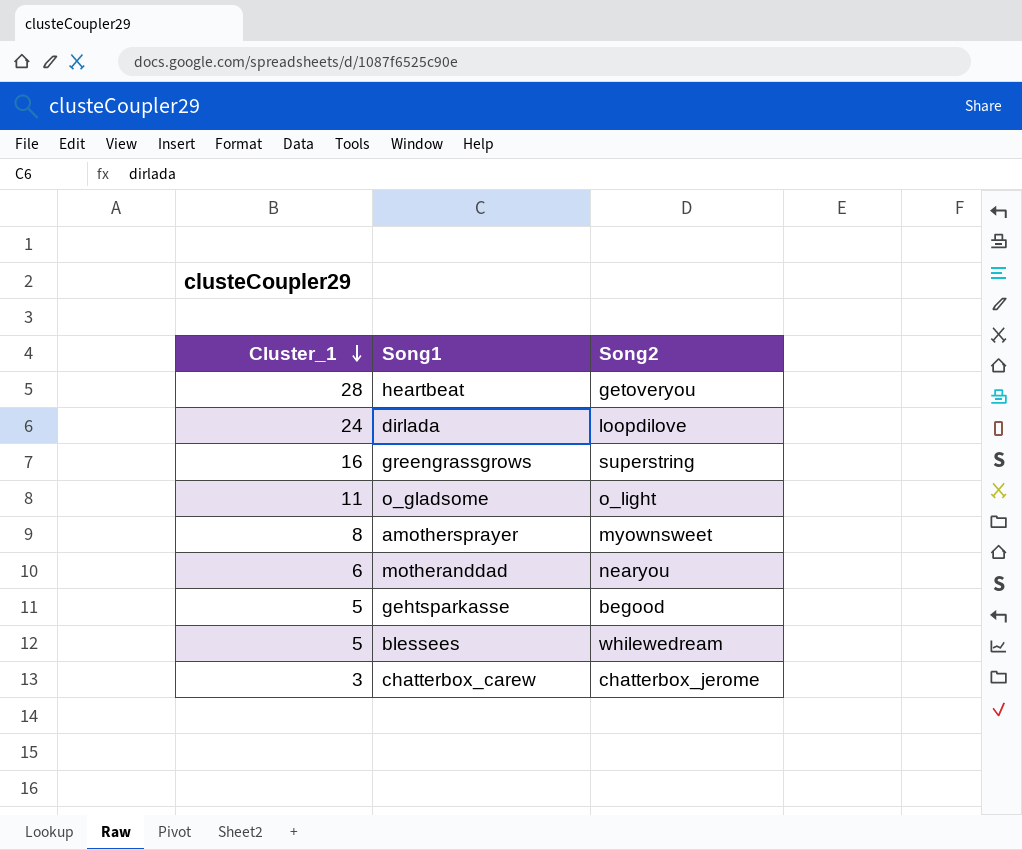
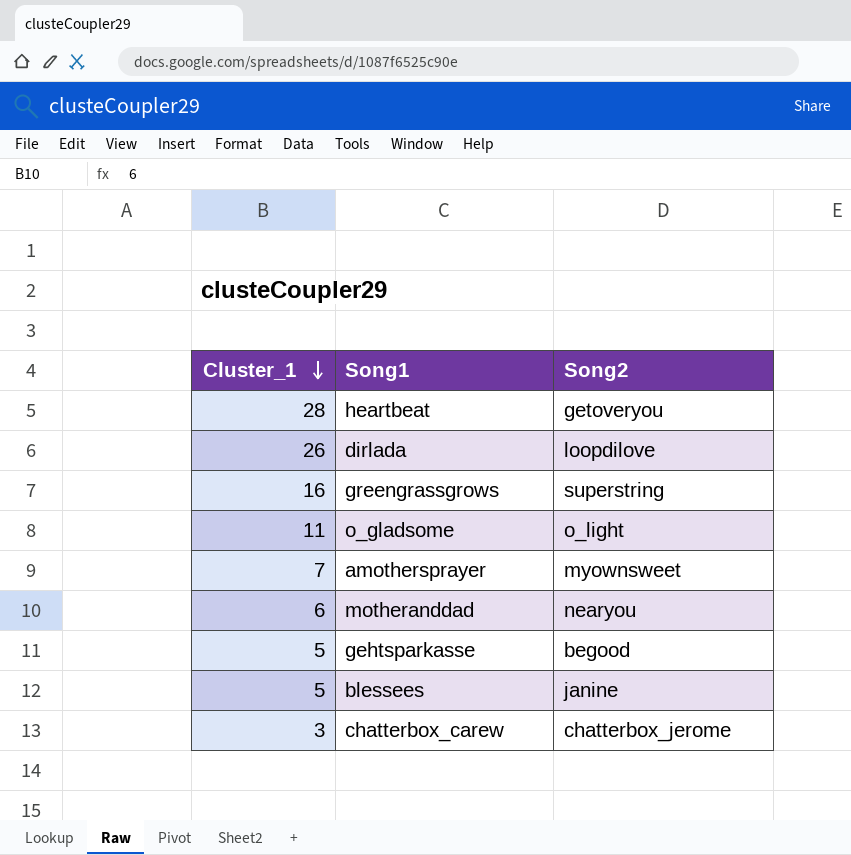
dirlada | Cluster_1: 24 -> 26
amothersprayer | Cluster_1: 8 -> 7
blessees | Song2: whilewedream -> janine

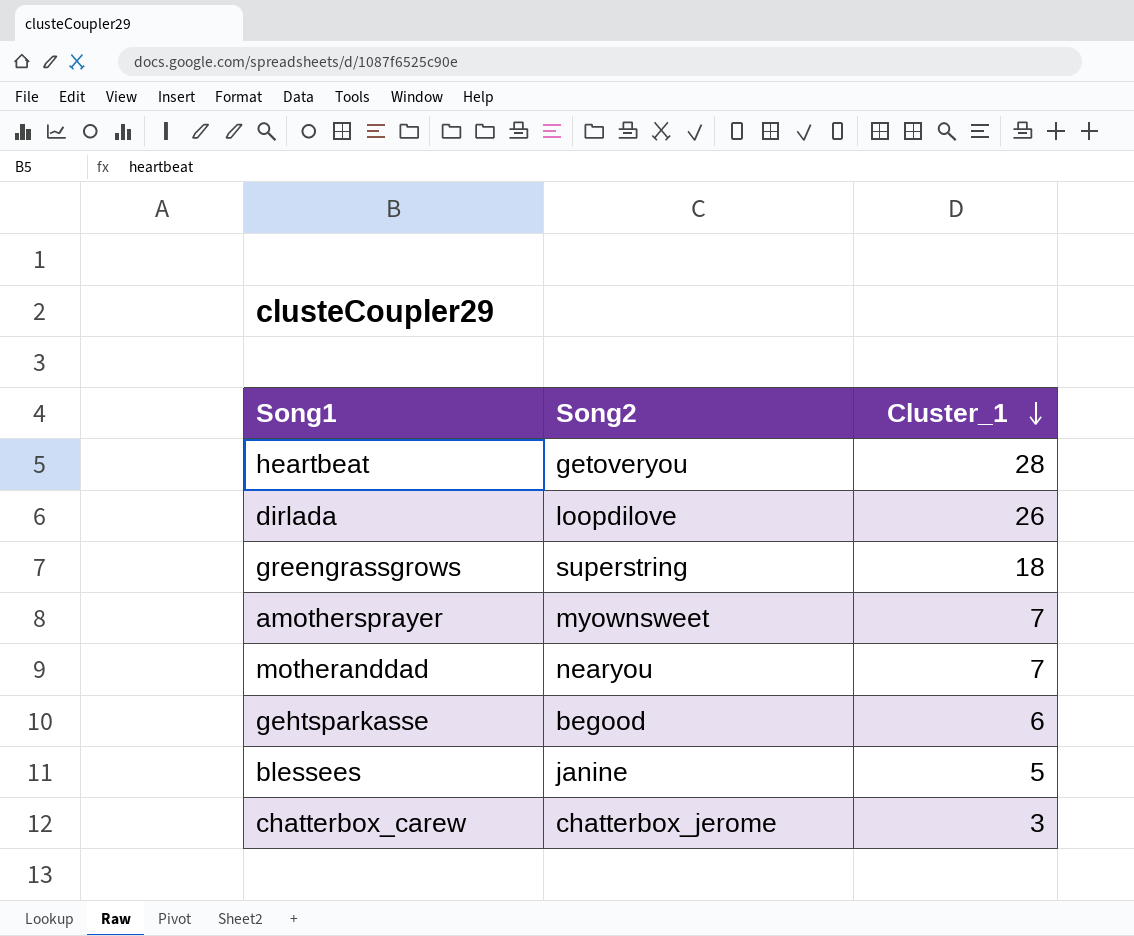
column Cluster_1 | position: 1 -> 3
row o_gladsome: 11 | o_light -> none
greengrassgrows | Cluster_1: 16 -> 18
motheranddad | Cluster_1: 6 -> 7
gehtsparkasse | Cluster_1: 5 -> 6

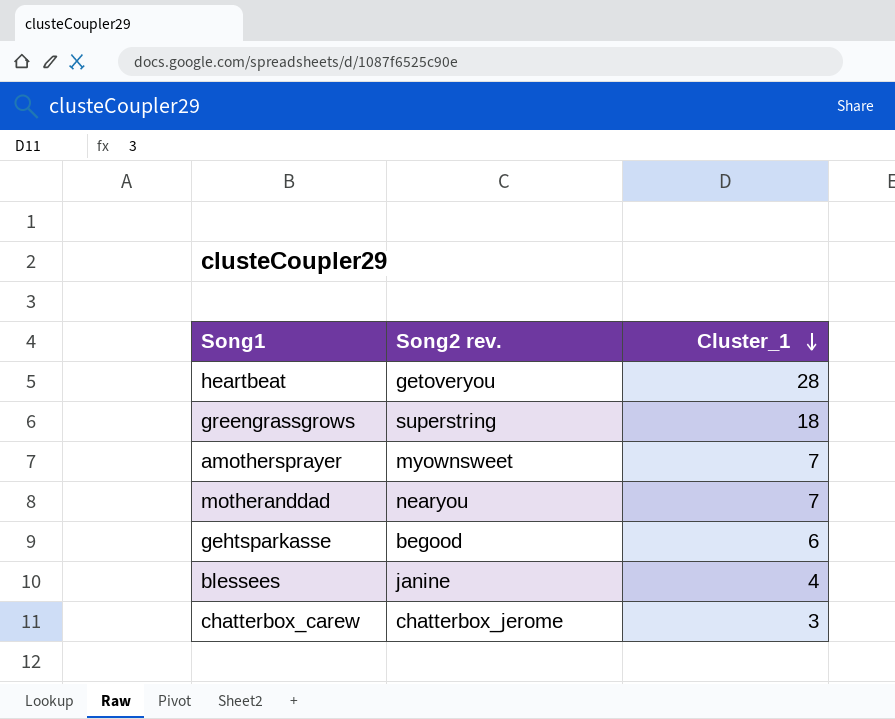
column name: Song2 -> Song2 rev.
row dirlada: loopdilove | 26 -> none
blessees | Cluster_1: 5 -> 4

